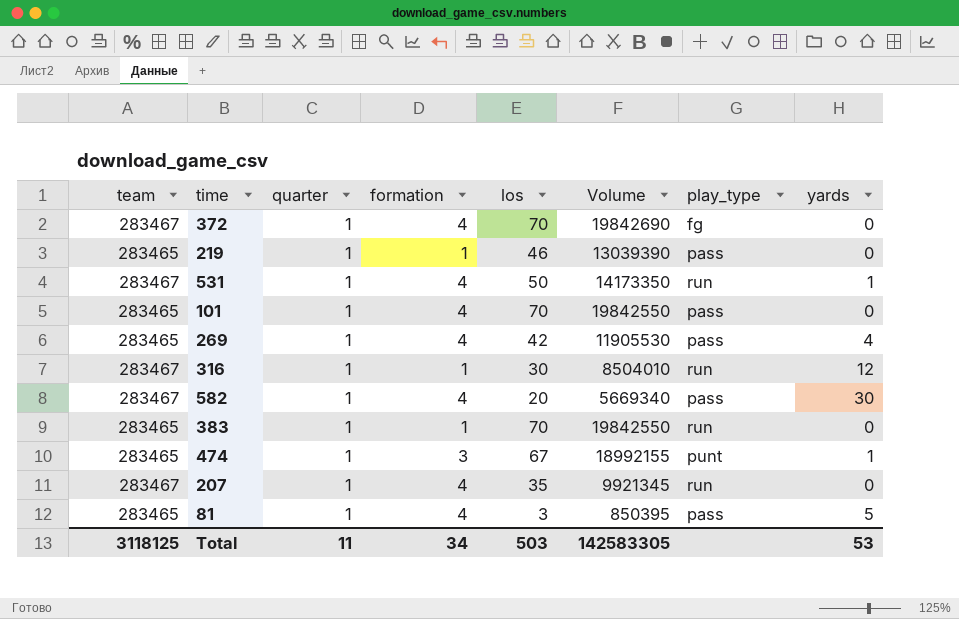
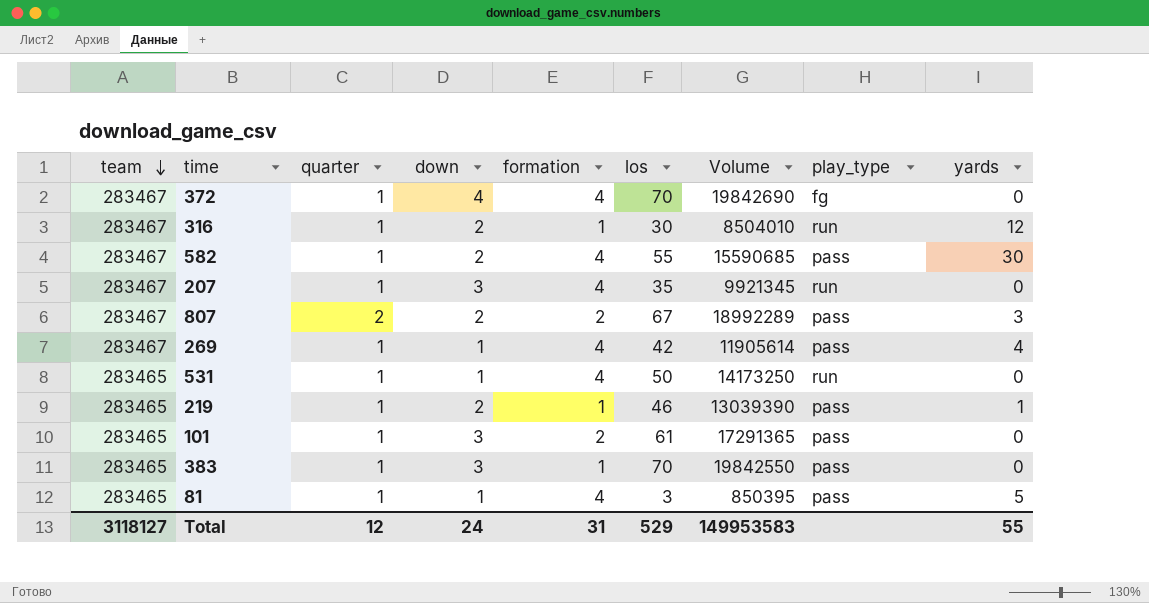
row order: none -> team descending
column down | position: none -> 4
row 474: 283465 | 1 | 3 | 67 | 18992155 | punt | 1 -> none
582 | los: 20 -> 55
582 | Volume: 5669340 -> 15590685
row 807: none -> 283467 | 2 | 2 | 2 | 67 | 18992289 | pass | 3
269 | team: 283465 -> 283467
269 | Volume: 11905530 -> 11905614
531 | team: 283467 -> 283465
531 | Volume: 14173350 -> 14173250
531 | yards: 1 -> 0
219 | yards: 0 -> 1
101 | formation: 4 -> 2
101 | los: 70 -> 61
101 | Volume: 19842550 -> 17291365
383 | play_type: run -> pass
Total | team: 3118125 -> 3118127
Total | quarter: 11 -> 12
Total | formation: 34 -> 31
Total | los: 503 -> 529
Total | Volume: 142583305 -> 149953583
Total | yards: 53 -> 55

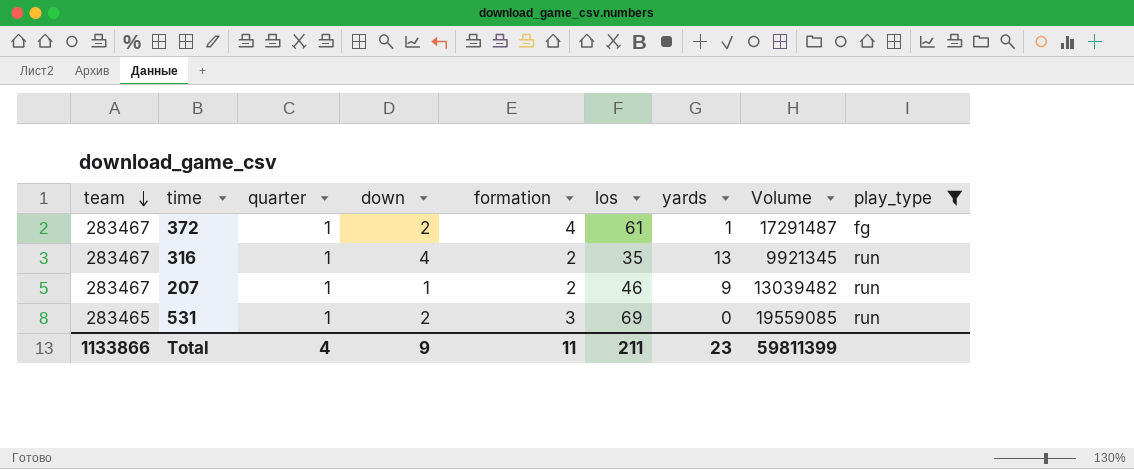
filter: none -> play_type != pass
column yards | position: 9 -> 7
372 | down: 4 -> 2
372 | los: 70 -> 61
372 | yards: 0 -> 1
372 | Volume: 19842690 -> 17291487
316 | down: 2 -> 4
316 | formation: 1 -> 2
316 | los: 30 -> 35
316 | yards: 12 -> 13
316 | Volume: 8504010 -> 9921345
207 | down: 3 -> 1
207 | formation: 4 -> 2
207 | los: 35 -> 46
207 | yards: 0 -> 9
207 | Volume: 9921345 -> 13039482
531 | down: 1 -> 2
531 | formation: 4 -> 3
531 | los: 50 -> 69
531 | Volume: 14173250 -> 19559085
Total | team: 3118127 -> 1133866
Total | quarter: 12 -> 4
Total | down: 24 -> 9
Total | formation: 31 -> 11
Total | los: 529 -> 211
Total | yards: 55 -> 23
Total | Volume: 149953583 -> 59811399

